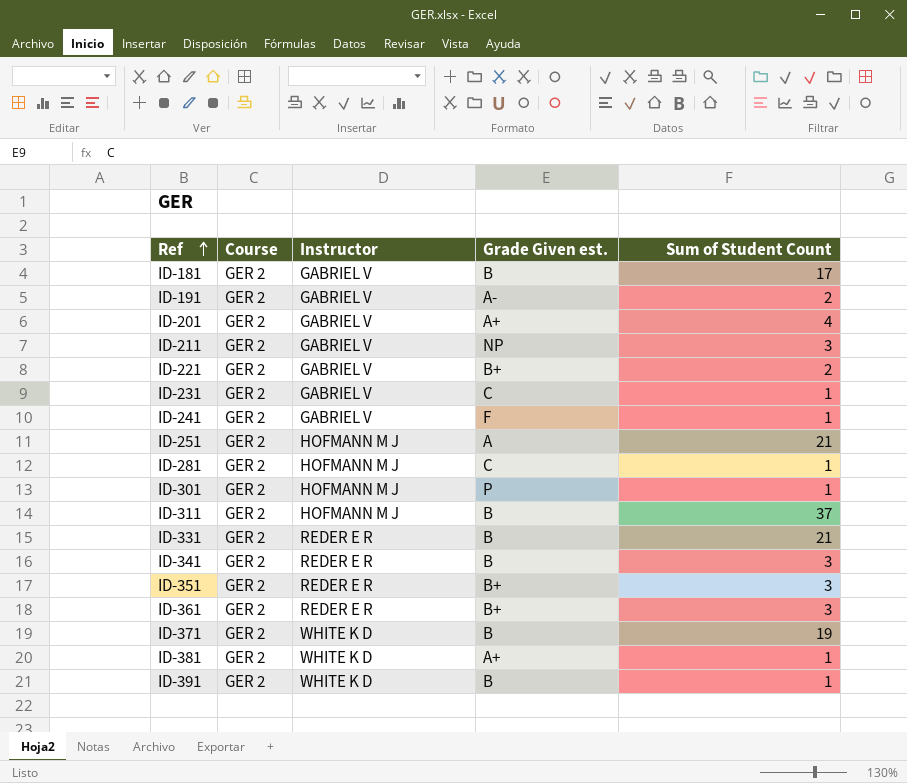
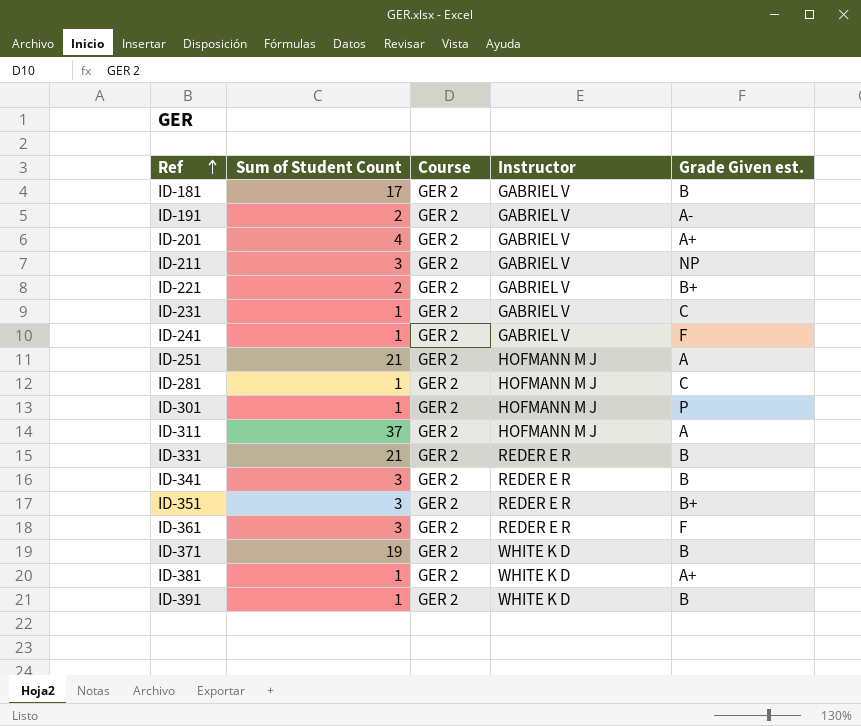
column Sum of Student Count | position: 5 -> 2
ID-311 | Grade Given est.: B -> A
ID-361 | Grade Given est.: B+ -> F

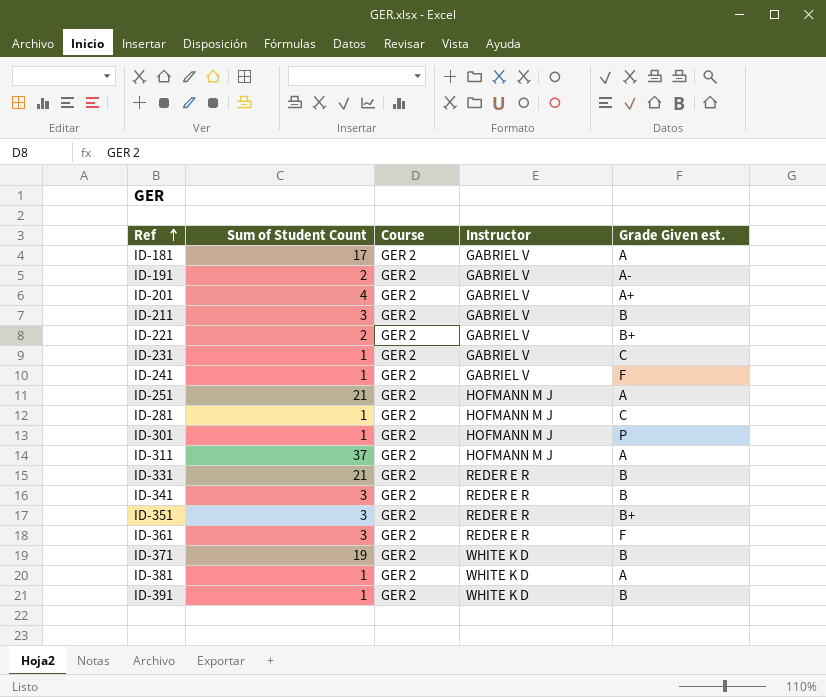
ID-181 | Grade Given est.: B -> A
ID-211 | Grade Given est.: NP -> B
ID-381 | Grade Given est.: A+ -> A

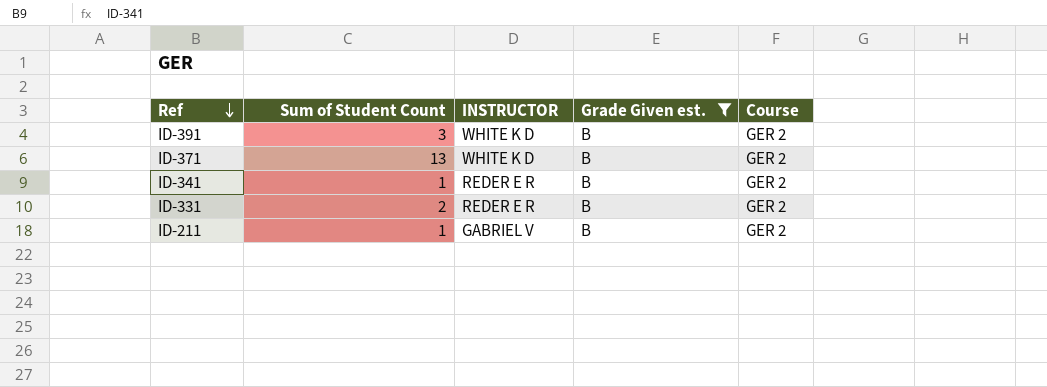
filter: none -> Grade Given est. = B
row order: Ref ascending -> Ref descending
column name: Instructor -> INSTRUCTOR
column Course | position: 3 -> 5
ID-391 | Sum of Student Count: 1 -> 3
ID-371 | Sum of Student Count: 19 -> 13
ID-341 | Sum of Student Count: 3 -> 1
ID-331 | Sum of Student Count: 21 -> 2
ID-211 | Sum of Student Count: 3 -> 1

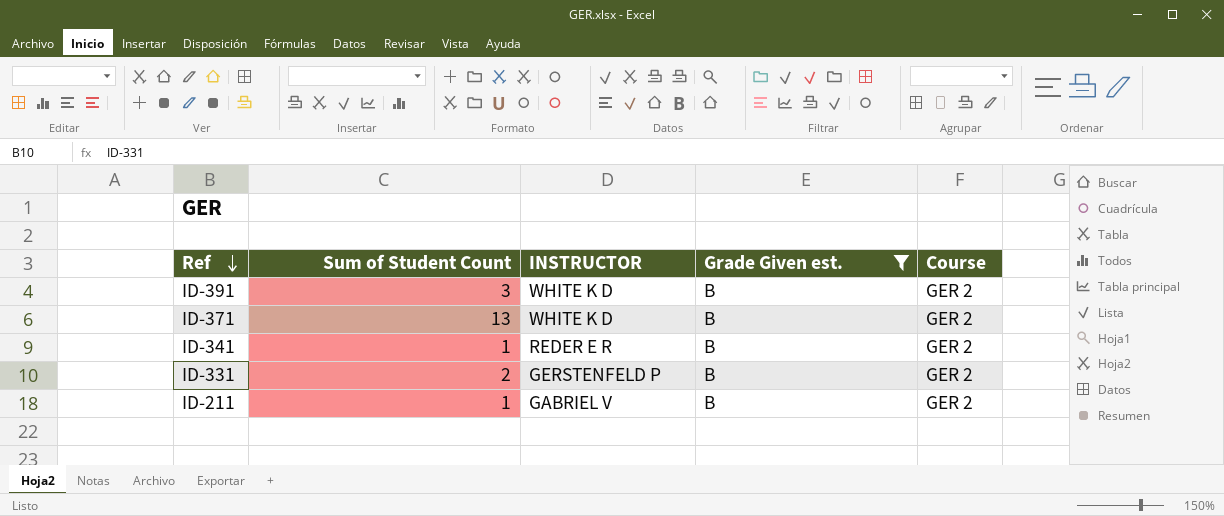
ID-331 | INSTRUCTOR: REDER E R -> GERSTENFELD P

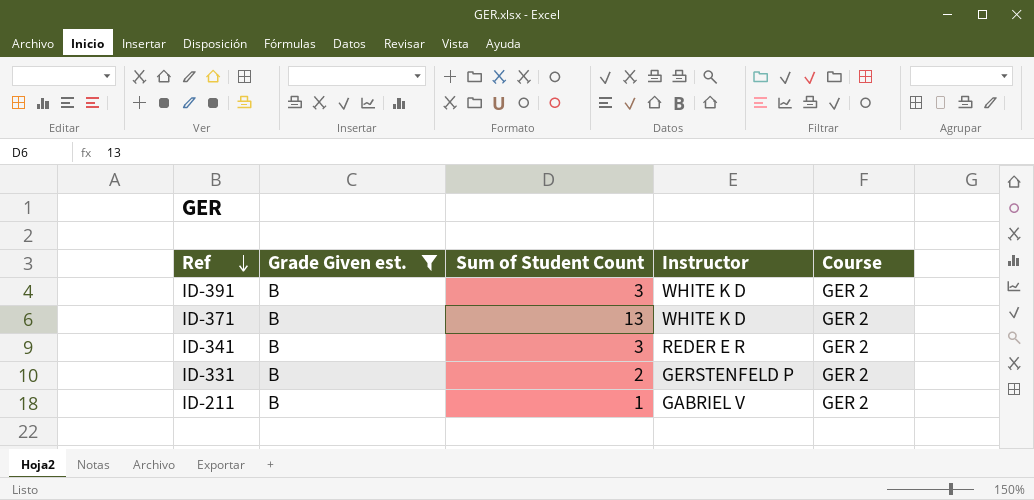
column Grade Given est. | position: 4 -> 2
column name: INSTRUCTOR -> Instructor
ID-341 | Sum of Student Count: 1 -> 3

